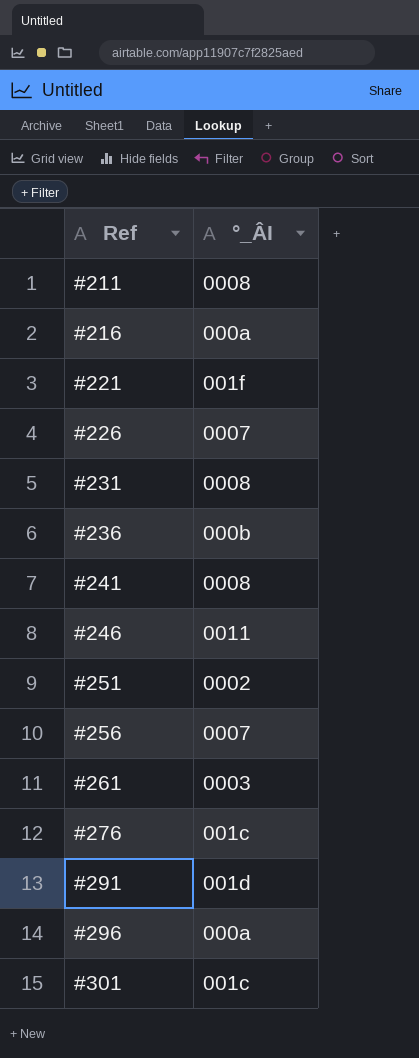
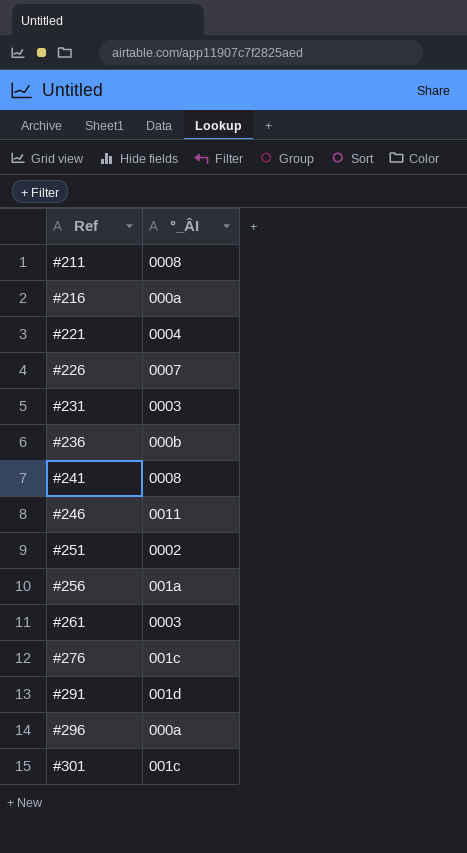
#221 | °_ÂI: 001f -> 0004
#231 | °_ÂI: 0008 -> 0003
#256 | °_ÂI: 0007 -> 001a

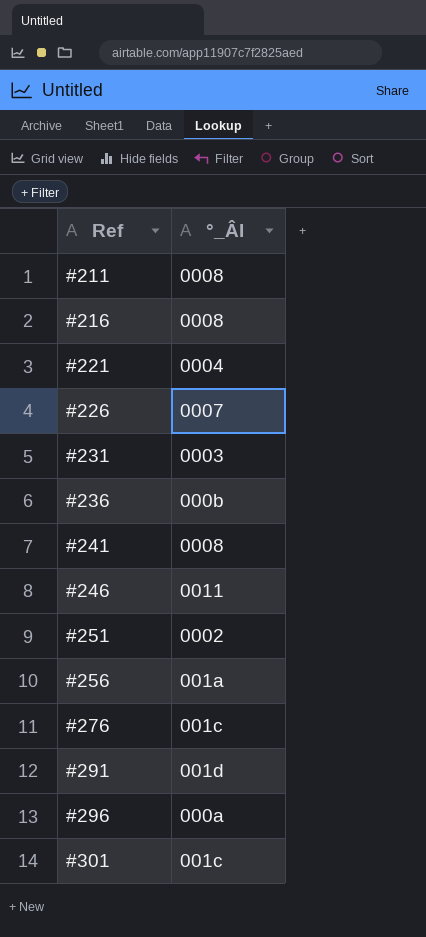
row #261: 0003 -> none
#216 | °_ÂI: 000a -> 0008

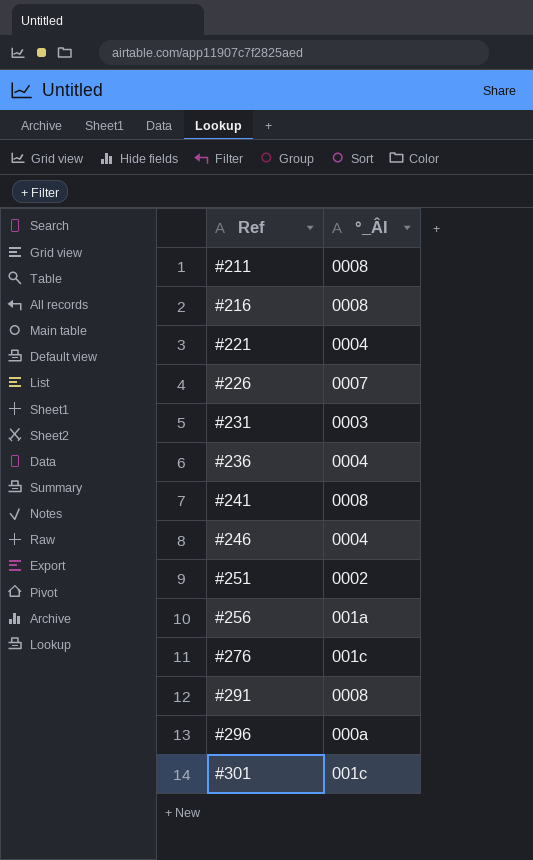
#236 | °_ÂI: 000b -> 0004
#246 | °_ÂI: 0011 -> 0004
#291 | °_ÂI: 001d -> 0008

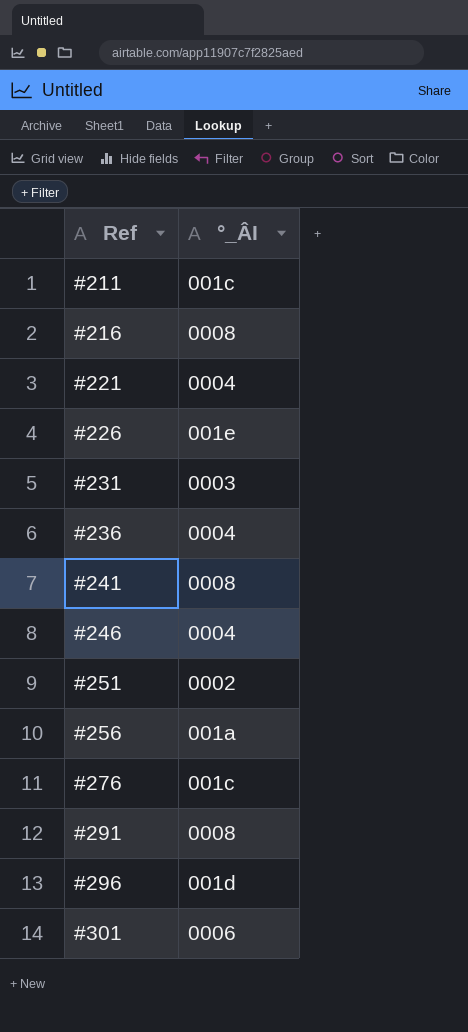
#211 | °_ÂI: 0008 -> 001c
#226 | °_ÂI: 0007 -> 001e
#296 | °_ÂI: 000a -> 001d
#301 | °_ÂI: 001c -> 0006

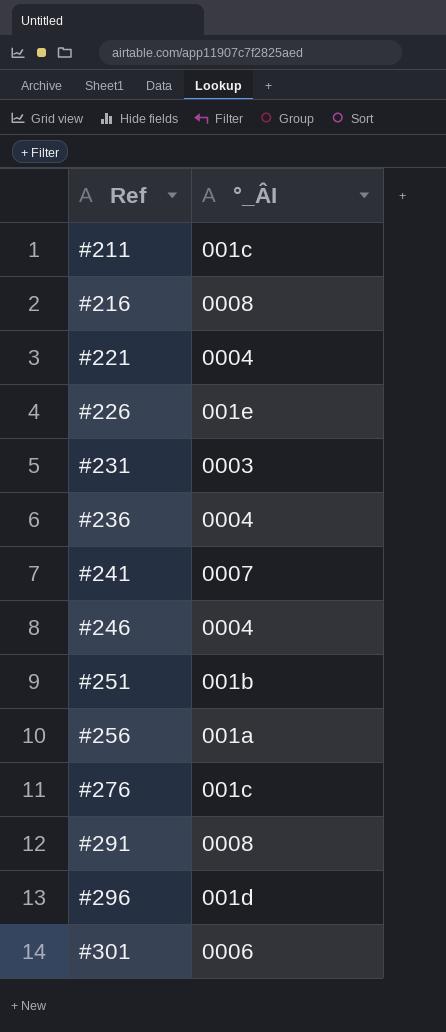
#241 | °_ÂI: 0008 -> 0007
#251 | °_ÂI: 0002 -> 001b

